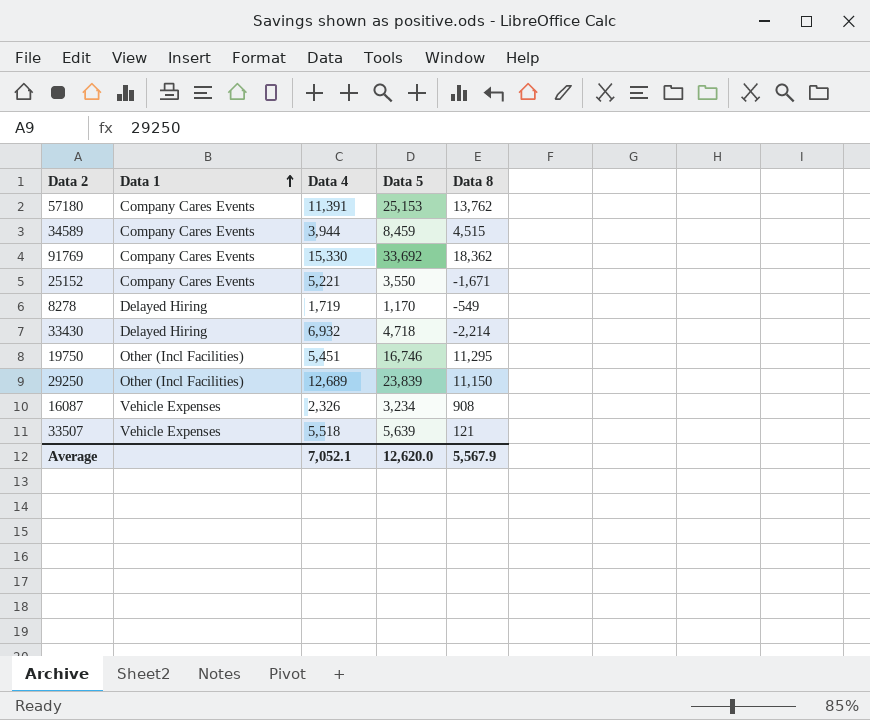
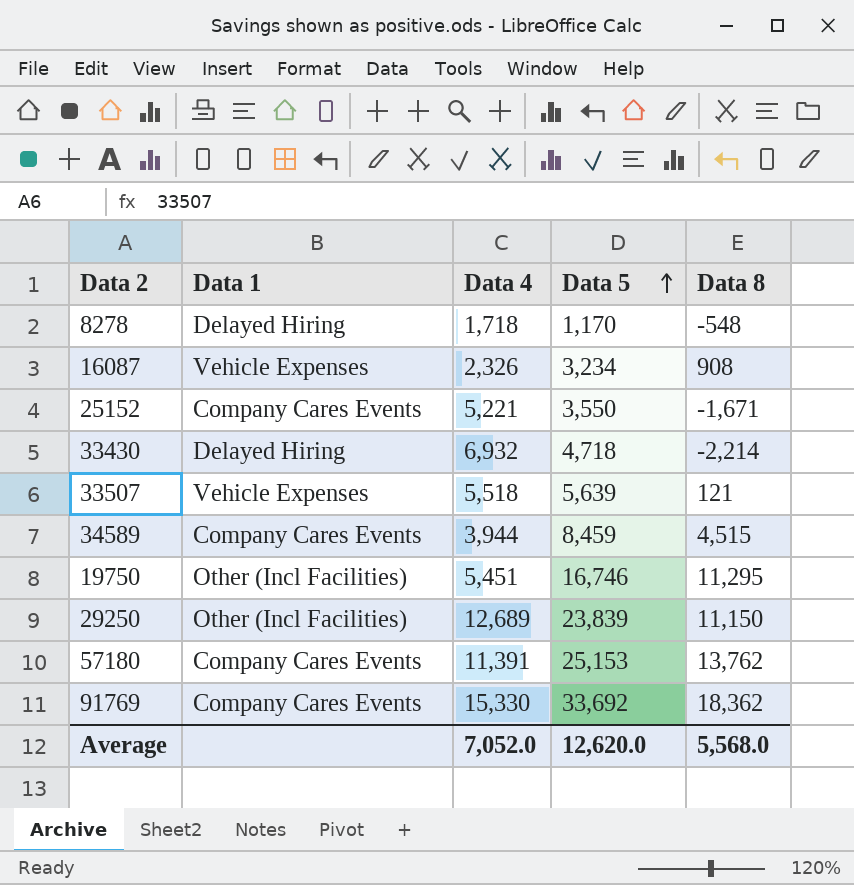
row order: Data 1 ascending -> Data 5 ascending
8278 | Data 4: 1,719 -> 1,718
8278 | Data 8: -549 -> -548
Average | Data 4: 7,052.1 -> 7,052.0
Average | Data 8: 5,567.9 -> 5,568.0

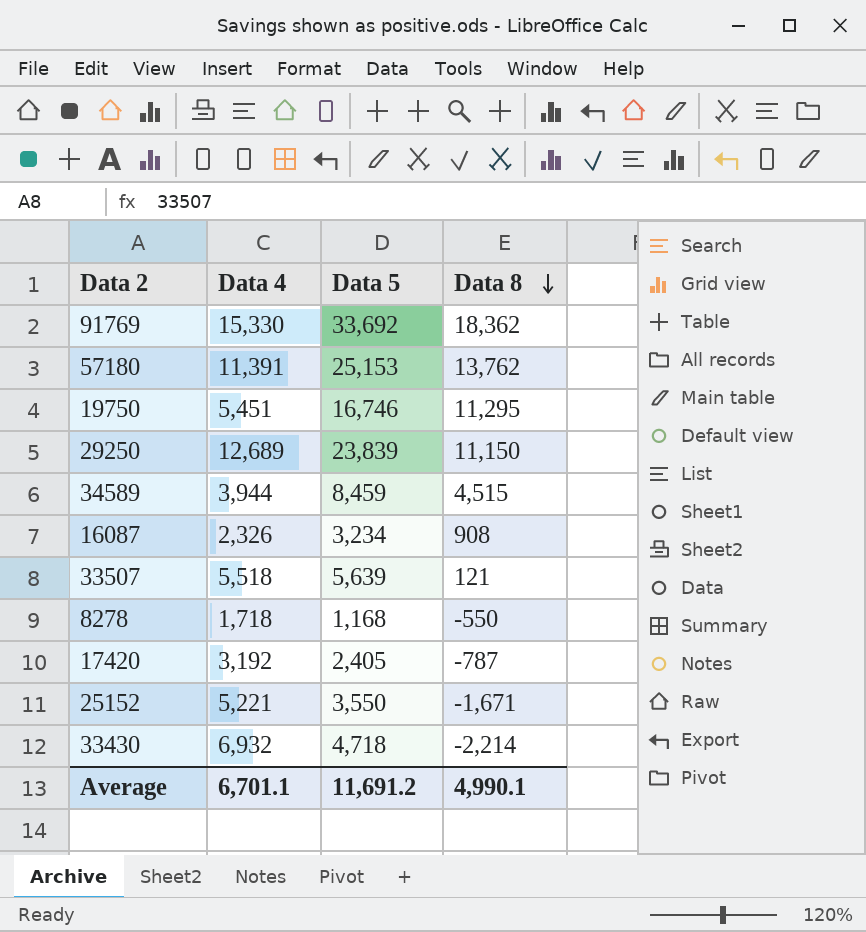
row order: Data 5 ascending -> Data 8 descending
column Data 1 | position: 2 -> none
8278 | Data 5: 1,170 -> 1,168
8278 | Data 8: -548 -> -550
row 17420: none -> 3,192 | 2,405 | -787
Average | Data 4: 7,052.0 -> 6,701.1
Average | Data 5: 12,620.0 -> 11,691.2
Average | Data 8: 5,568.0 -> 4,990.1

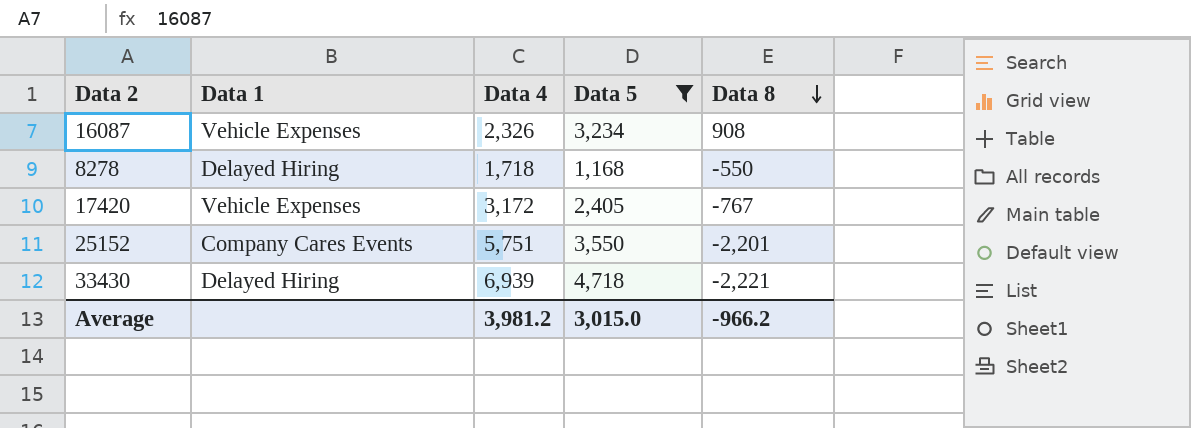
filter: none -> Data 5 <= 4,718
column Data 1 | position: none -> 2
17420 | Data 4: 3,192 -> 3,172
17420 | Data 8: -787 -> -767
25152 | Data 4: 5,221 -> 5,751
25152 | Data 8: -1,671 -> -2,201
33430 | Data 4: 6,932 -> 6,939
33430 | Data 8: -2,214 -> -2,221
Average | Data 4: 6,701.1 -> 3,981.2
Average | Data 5: 11,691.2 -> 3,015.0
Average | Data 8: 4,990.1 -> -966.2

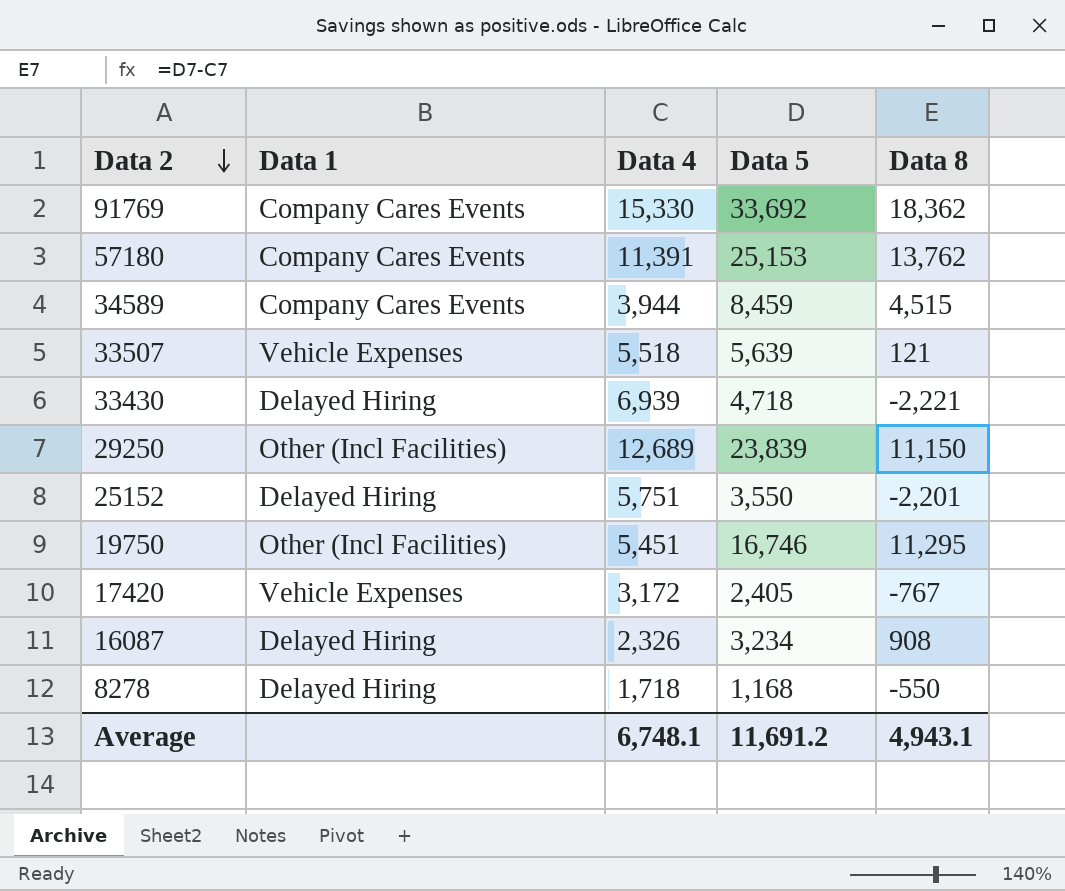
filter: Data 5 <= 4,718 -> none
row order: Data 8 descending -> Data 2 descending
25152 | Data 1: Company Cares Events -> Delayed Hiring
16087 | Data 1: Vehicle Expenses -> Delayed Hiring
Average | Data 4: 3,981.2 -> 6,748.1
Average | Data 5: 3,015.0 -> 11,691.2
Average | Data 8: -966.2 -> 4,943.1

